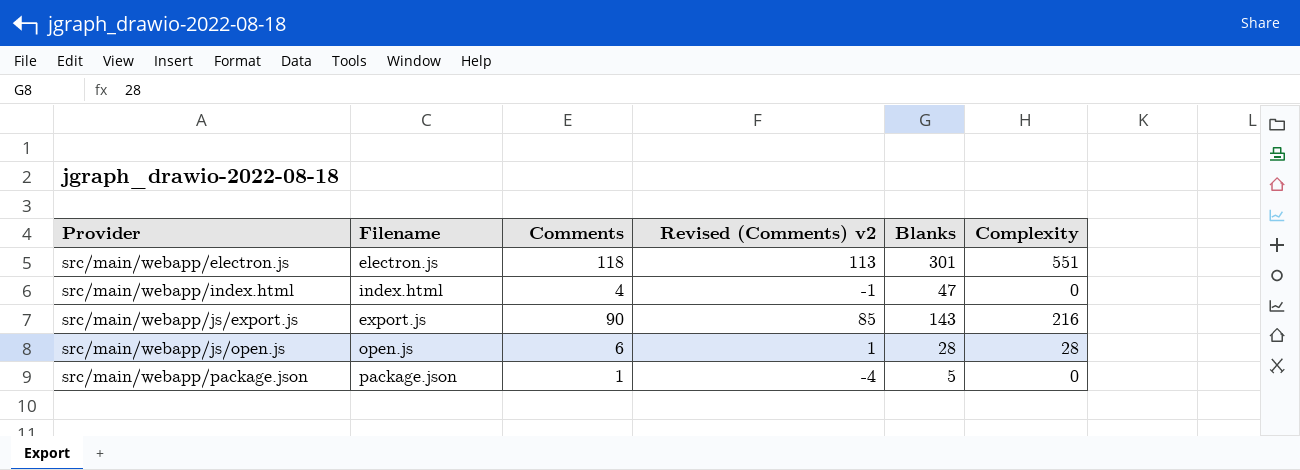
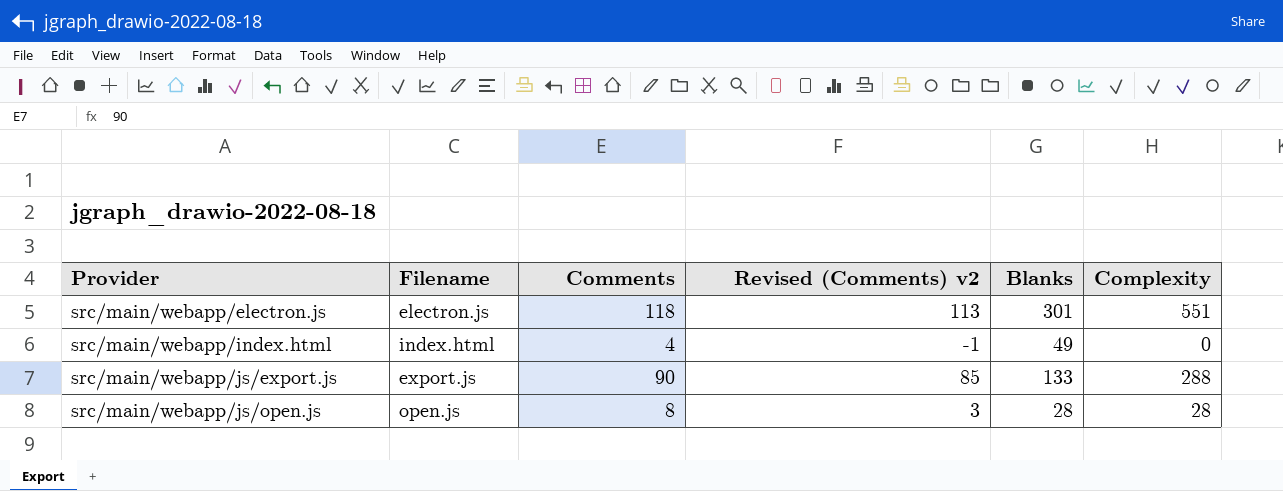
row src/main/webapp/package.json: package.json | 1 | -4 | 5 | 0 -> none
src/main/webapp/index.html | Blanks: 47 -> 49
src/main/webapp/js/export.js | Blanks: 143 -> 133
src/main/webapp/js/export.js | Complexity: 216 -> 288
src/main/webapp/js/open.js | Comments: 6 -> 8
src/main/webapp/js/open.js | Revised (Comments) v2: 1 -> 3

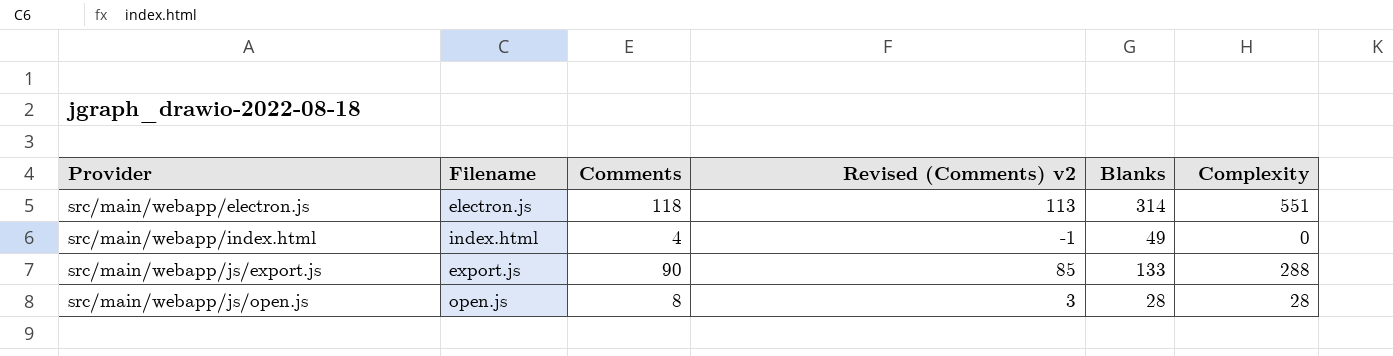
src/main/webapp/electron.js | Blanks: 301 -> 314

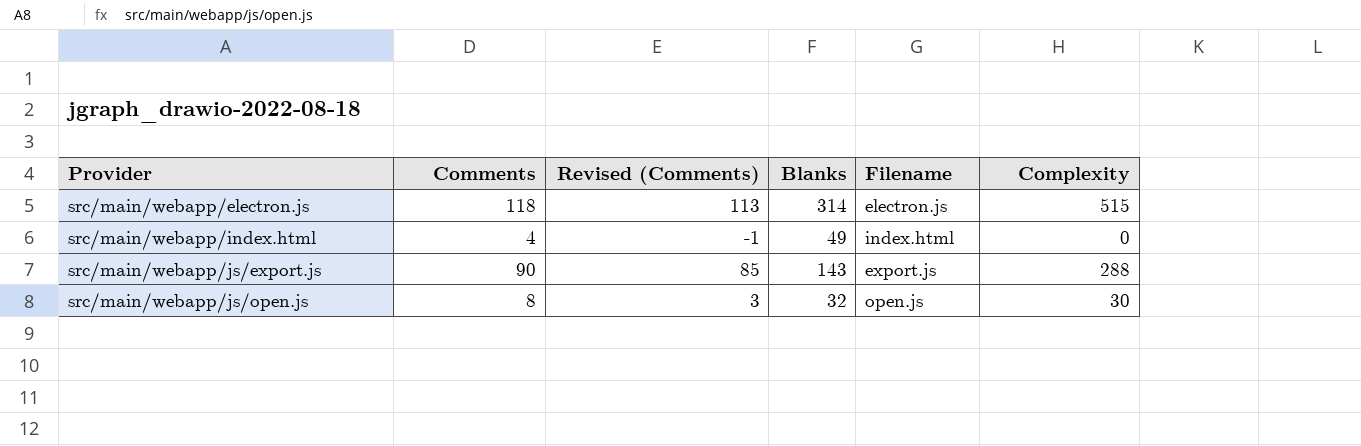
column name: Revised (Comments) v2 -> Revised (Comments)
column Filename | position: 2 -> 5
src/main/webapp/electron.js | Complexity: 551 -> 515
src/main/webapp/js/export.js | Blanks: 133 -> 143
src/main/webapp/js/open.js | Blanks: 28 -> 32
src/main/webapp/js/open.js | Complexity: 28 -> 30

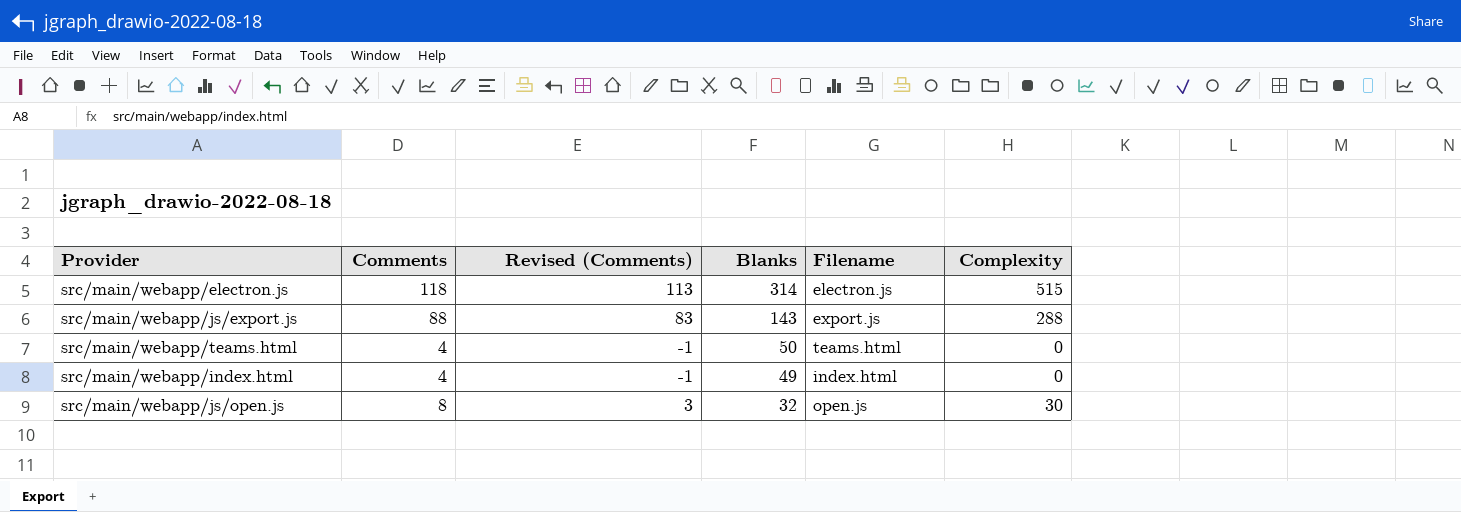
row order: Provider ascending -> Blanks descending
src/main/webapp/js/export.js | Comments: 90 -> 88
src/main/webapp/js/export.js | Revised (Comments): 85 -> 83
row src/main/webapp/teams.html: none -> 4 | -1 | 50 | teams.html | 0

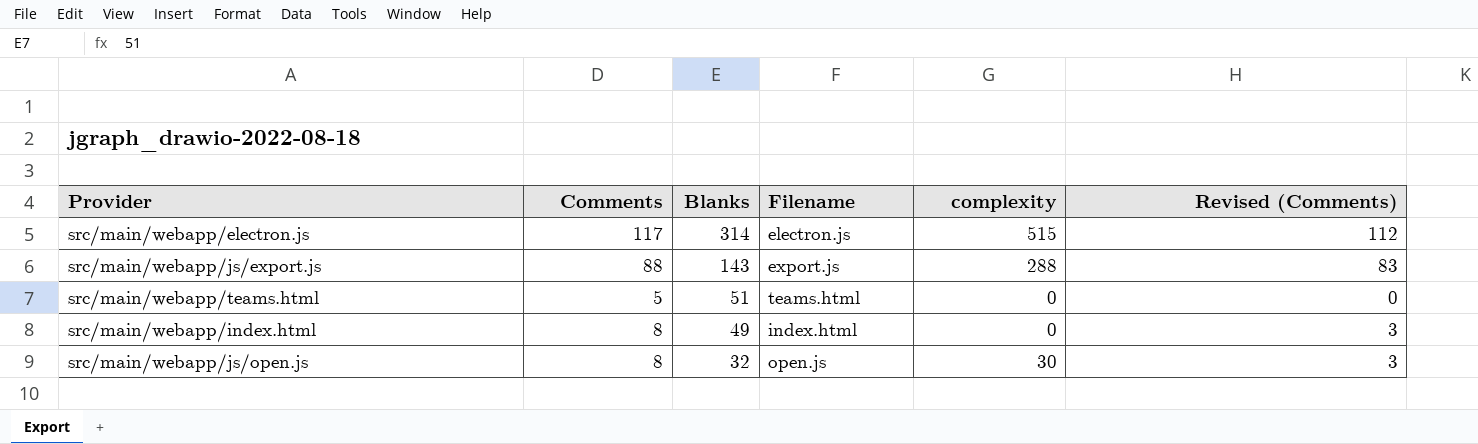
column name: Complexity -> complexity
column Revised (Comments) | position: 3 -> 6
src/main/webapp/electron.js | Comments: 118 -> 117
src/main/webapp/electron.js | Revised (Comments): 113 -> 112
src/main/webapp/teams.html | Comments: 4 -> 5
src/main/webapp/teams.html | Blanks: 50 -> 51
src/main/webapp/teams.html | Revised (Comments): -1 -> 0
src/main/webapp/index.html | Comments: 4 -> 8
src/main/webapp/index.html | Revised (Comments): -1 -> 3

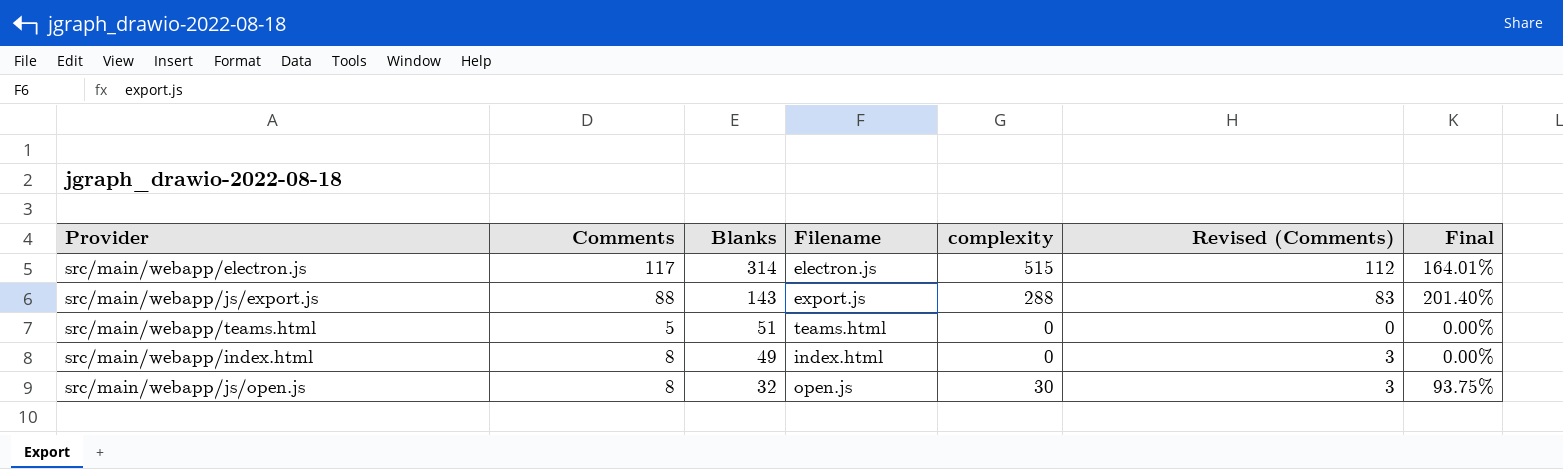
column Final | formula: none -> [complexity] / [Blanks]

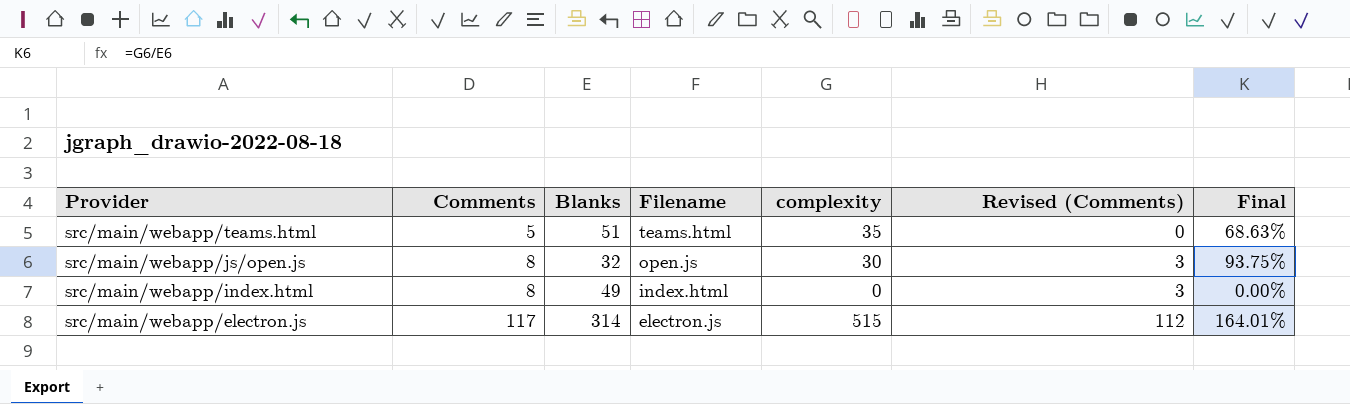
row order: Blanks descending -> Provider descending
row src/main/webapp/js/export.js: 88 | 143 | export.js | 288 | 83 | 201.40% -> none
src/main/webapp/teams.html | complexity: 0 -> 35
src/main/webapp/teams.html | Final: 0.00% -> 68.63%

